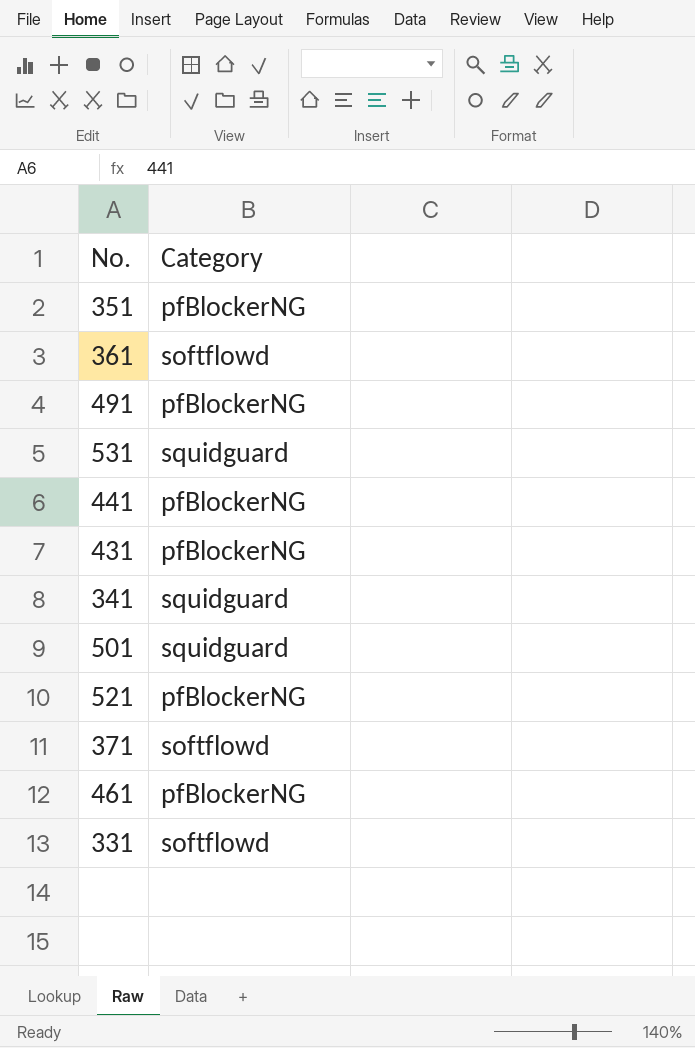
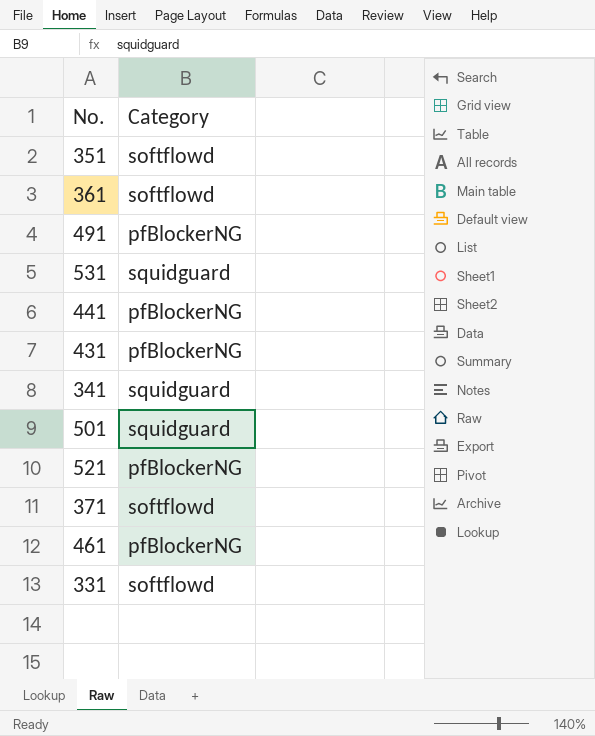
351 | Category: pfBlockerNG -> softflowd

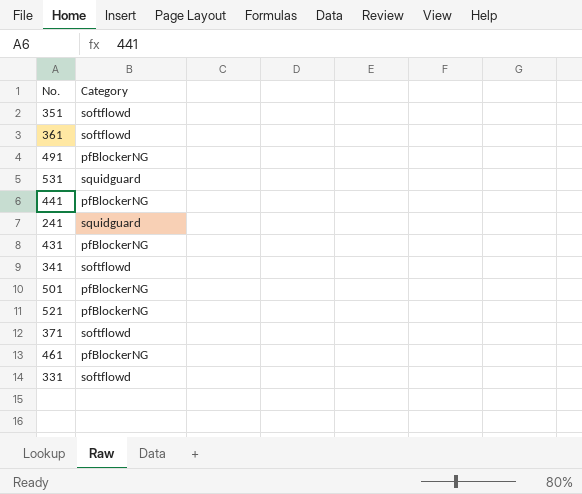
row 241: none -> squidguard
341 | Category: squidguard -> softflowd
501 | Category: squidguard -> pfBlockerNG

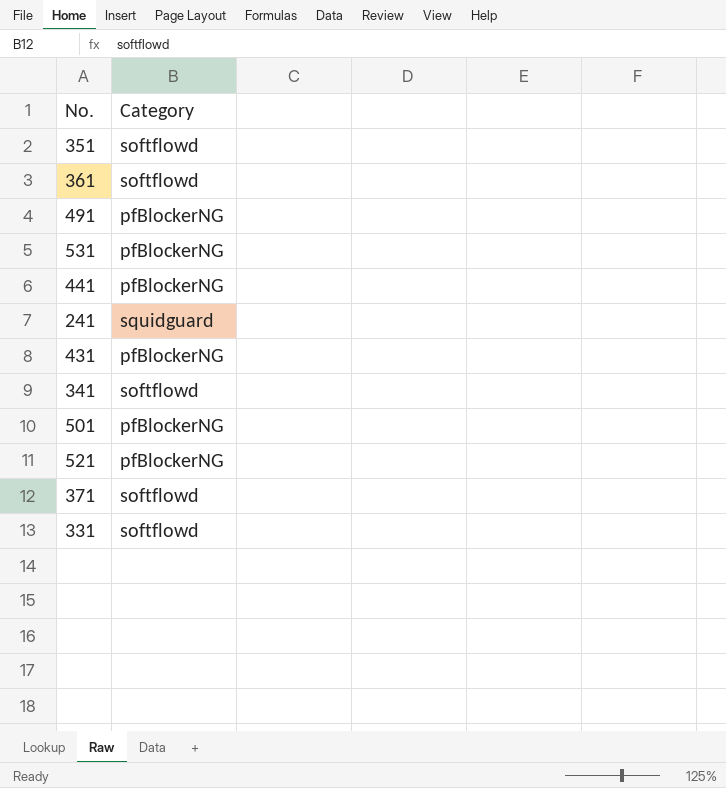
row 461: pfBlockerNG -> none
531 | Category: squidguard -> pfBlockerNG

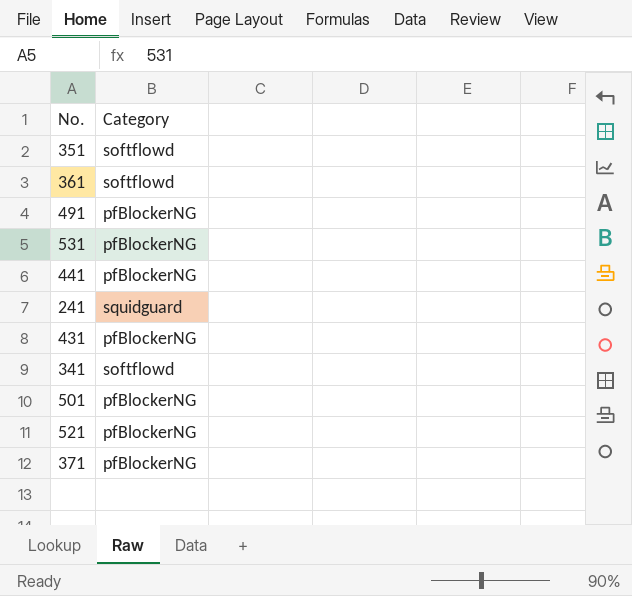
row 331: softflowd -> none
371 | Category: softflowd -> pfBlockerNG

